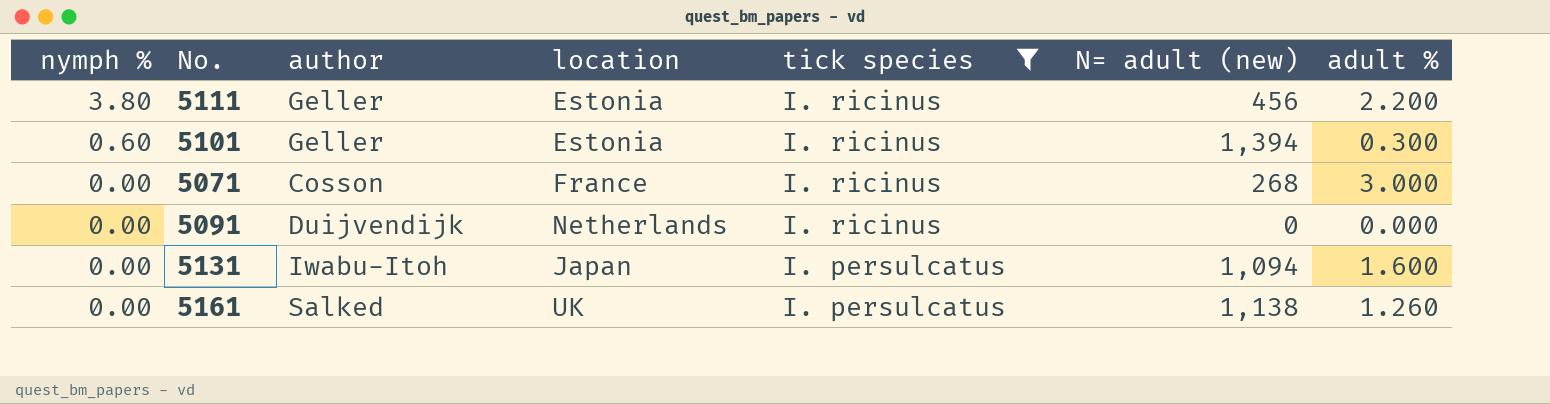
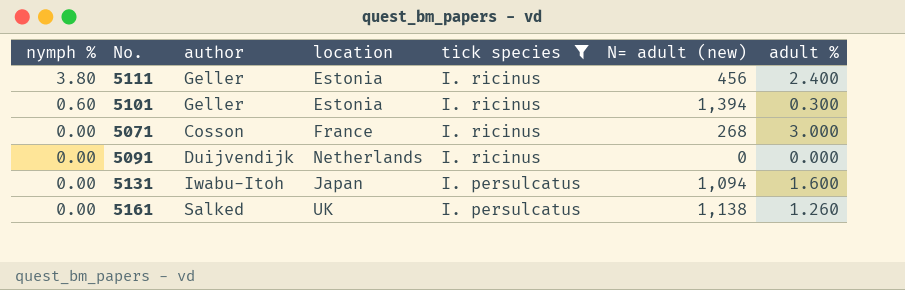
5111 | adult %: 2.200 -> 2.400

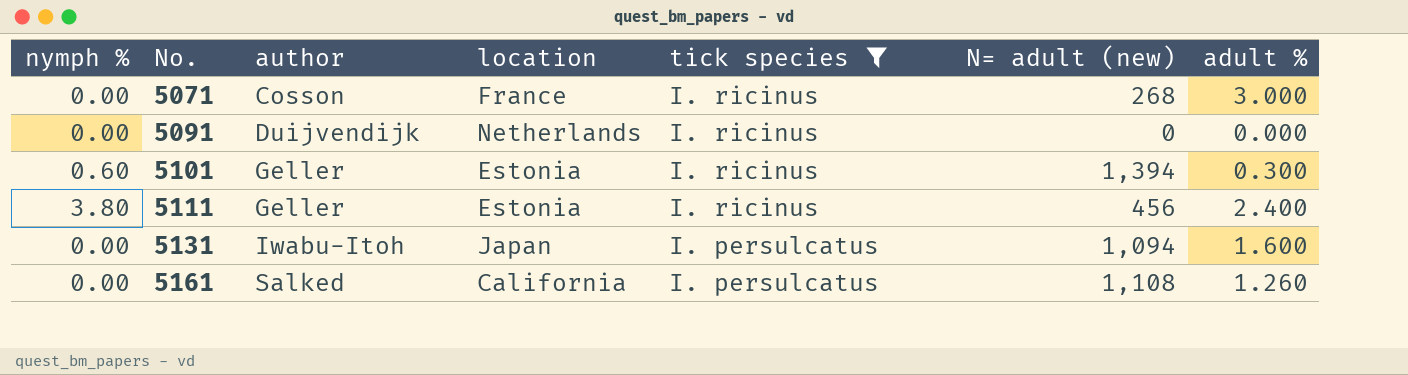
row order: nymph % descending -> No. ascending
5161 | location: UK -> California
5161 | N= adult (new): 1,138 -> 1,108

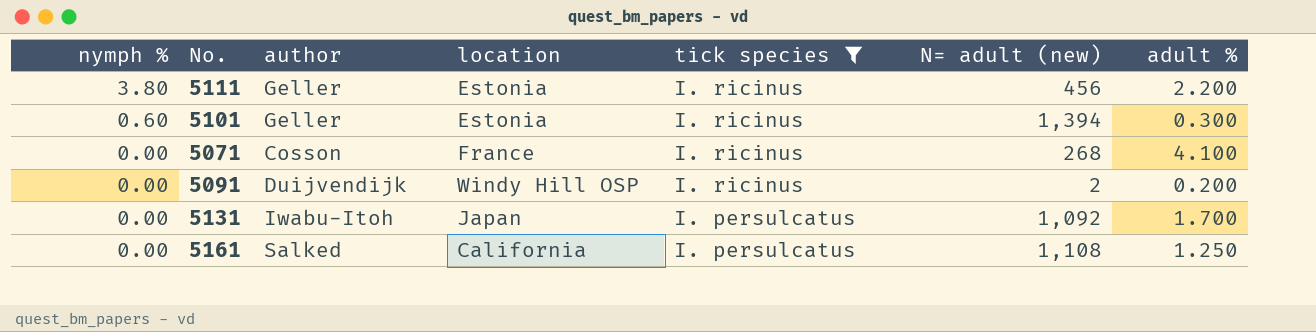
row order: No. ascending -> nymph % descending
5111 | adult %: 2.400 -> 2.200
5071 | adult %: 3.000 -> 4.100
5091 | location: Netherlands -> Windy Hill OSP
5091 | N= adult (new): 0 -> 2
5091 | adult %: 0.000 -> 0.200
5131 | N= adult (new): 1,094 -> 1,092
5131 | adult %: 1.600 -> 1.700
5161 | adult %: 1.260 -> 1.250

